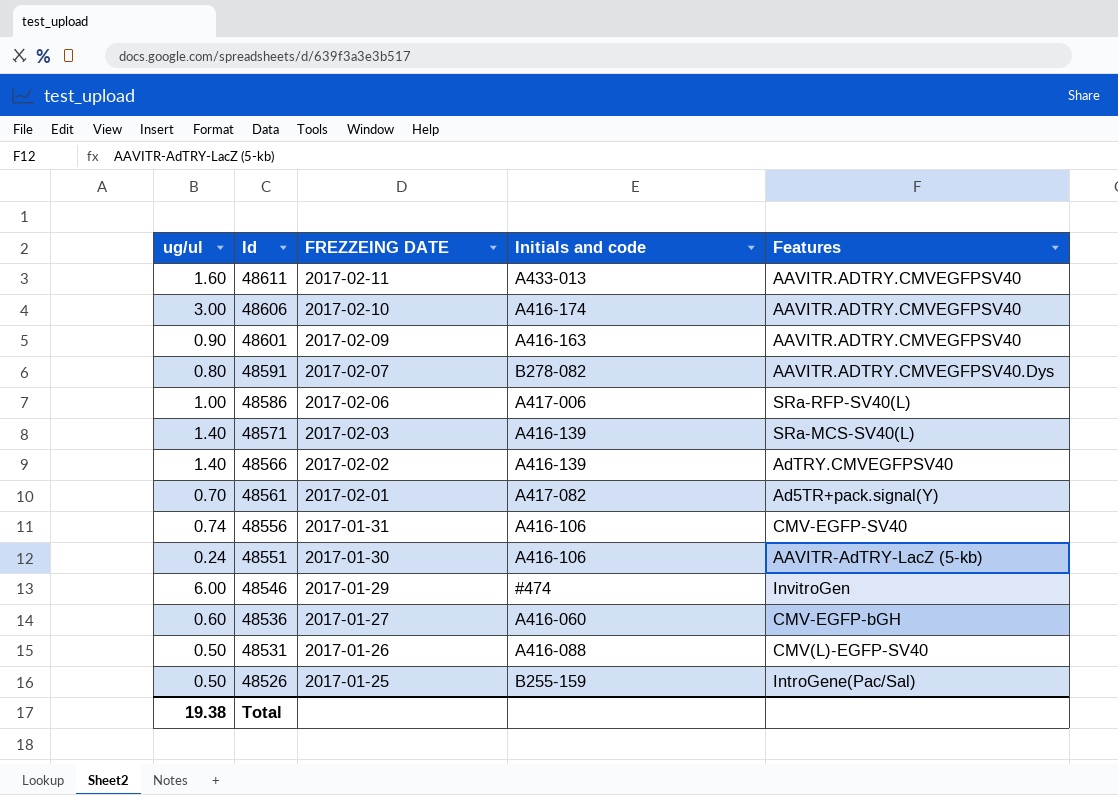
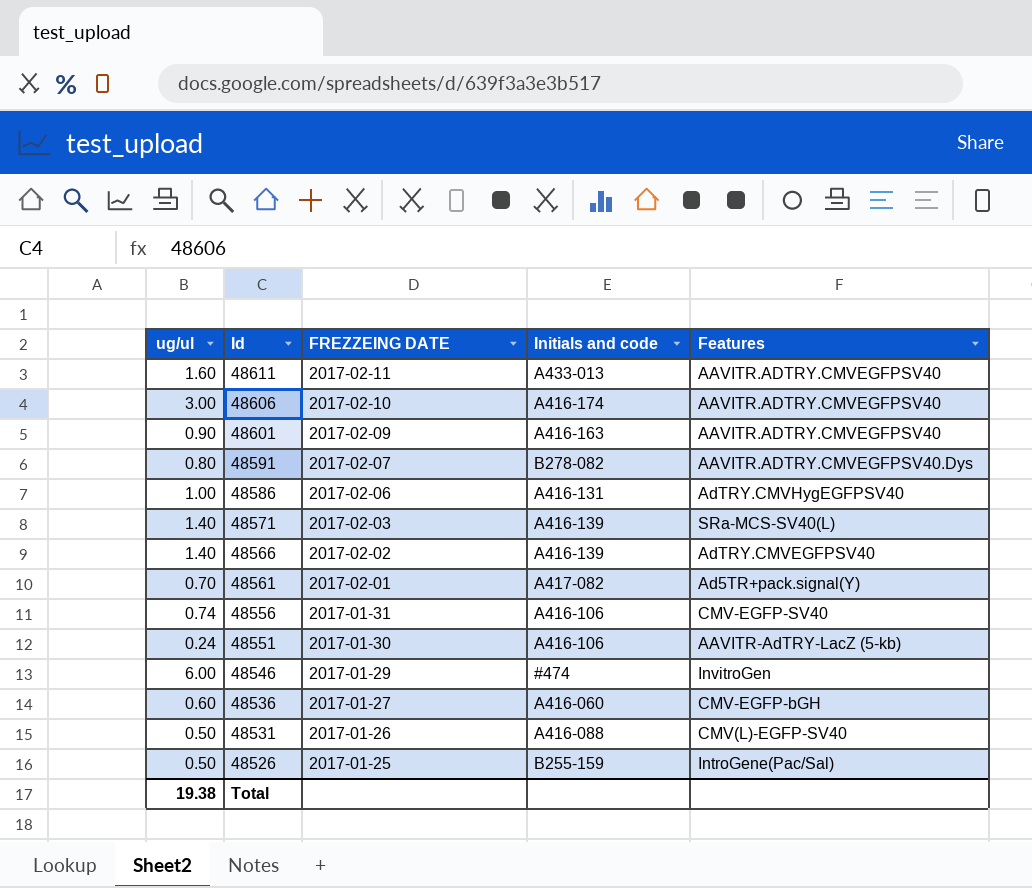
48586 | Initials and code: A417-006 -> A416-131
48586 | Features: SRa-RFP-SV40(L) -> AdTRY.CMVHygEGFPSV40

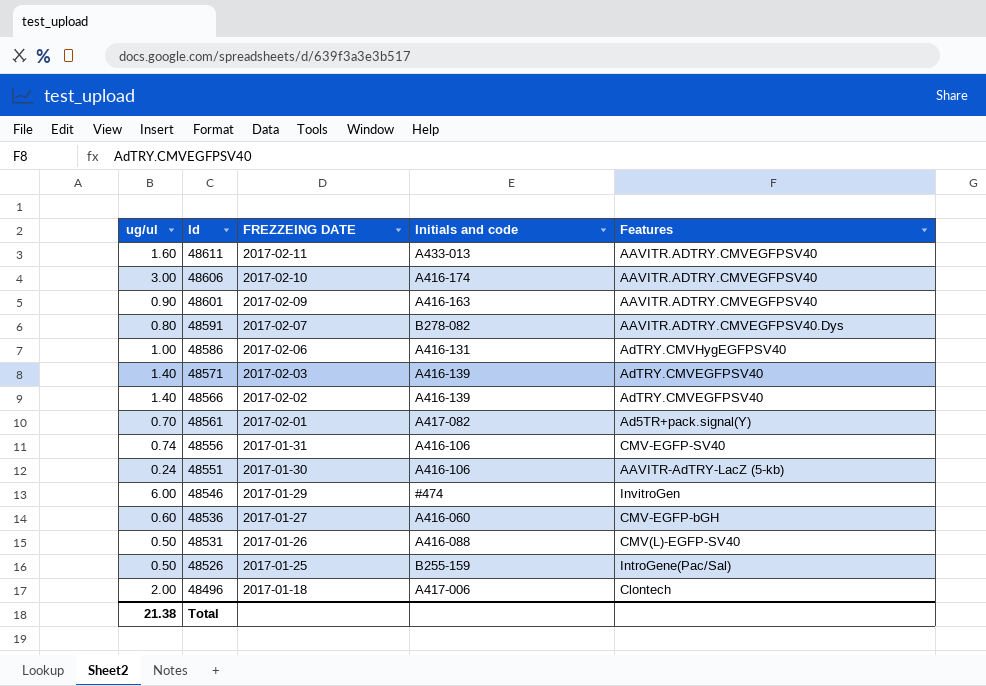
48571 | Features: SRa-MCS-SV40(L) -> AdTRY.CMVEGFPSV40
row 48496: none -> 2.00 | 2017-01-18 | A417-006 | Clontech
Total | ug/ul: 19.38 -> 21.38

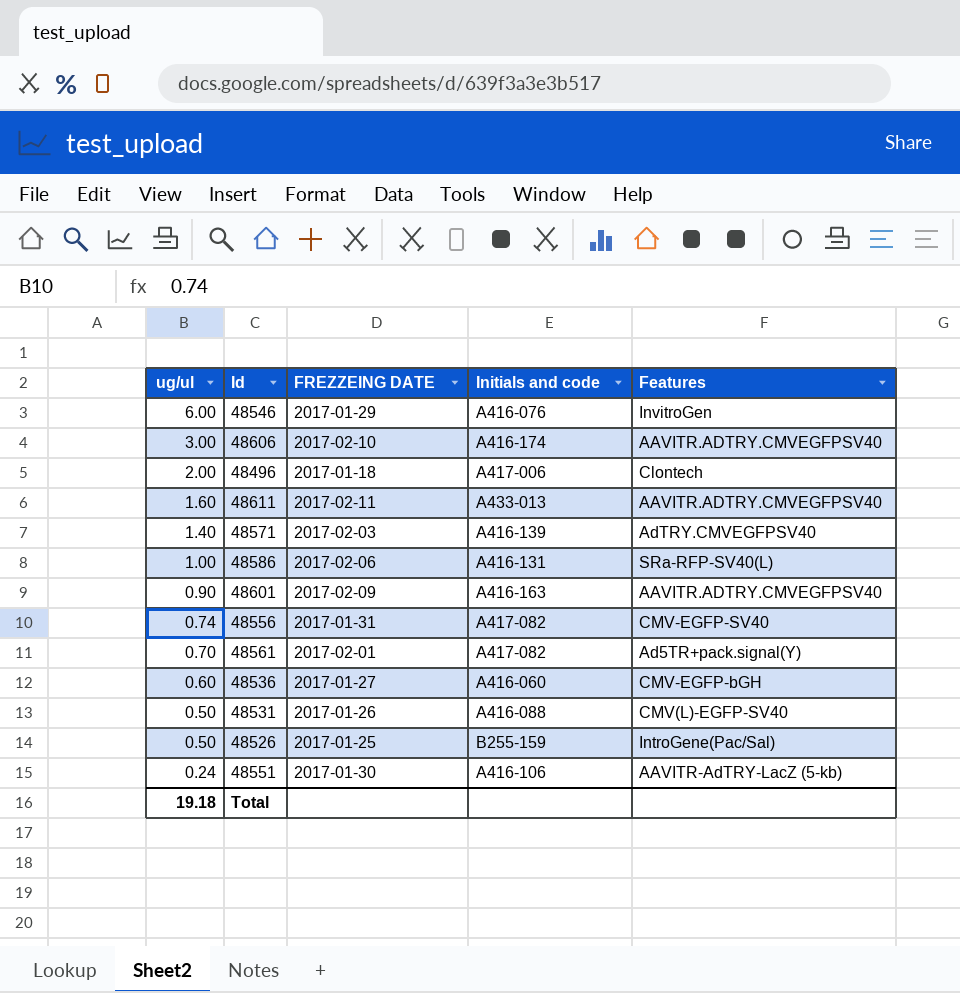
row order: Id descending -> ug/ul descending
row 48591: 0.80 | 2017-02-07 | B278-082 | AAVITR.ADTRY.CMVEGFPSV40.Dys -> none
row 48566: 1.40 | 2017-02-02 | A416-139 | AdTRY.CMVEGFPSV40 -> none
48546 | Initials and code: #474 -> A416-076
48586 | Features: AdTRY.CMVHygEGFPSV40 -> SRa-RFP-SV40(L)
48556 | Initials and code: A416-106 -> A417-082
Total | ug/ul: 21.38 -> 19.18

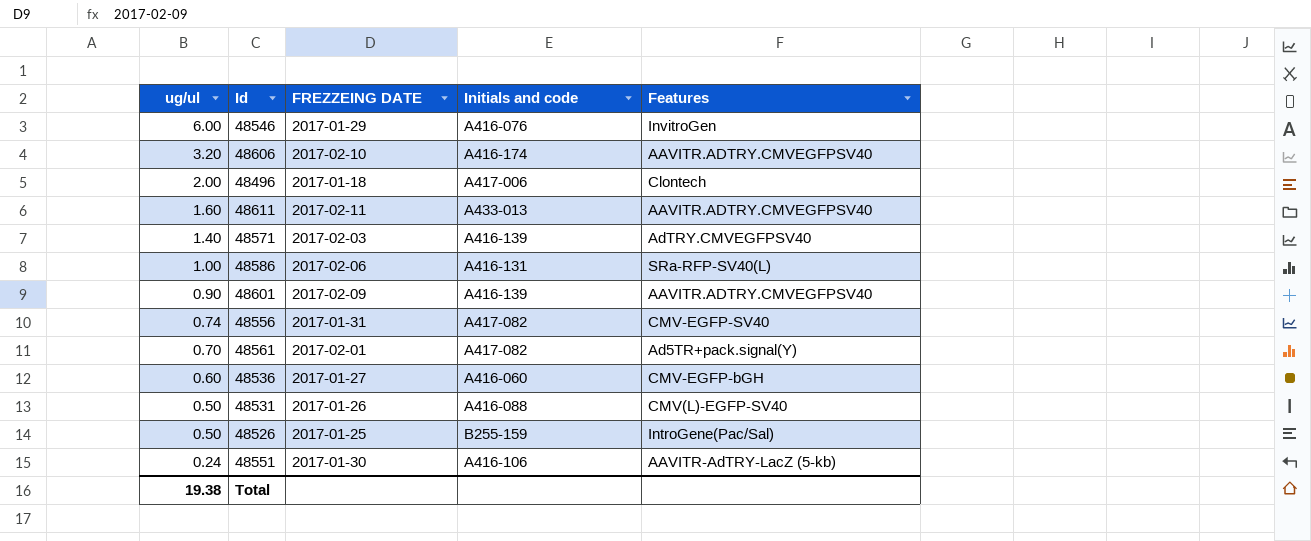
48606 | ug/ul: 3.00 -> 3.20
48601 | Initials and code: A416-163 -> A416-139
Total | ug/ul: 19.18 -> 19.38

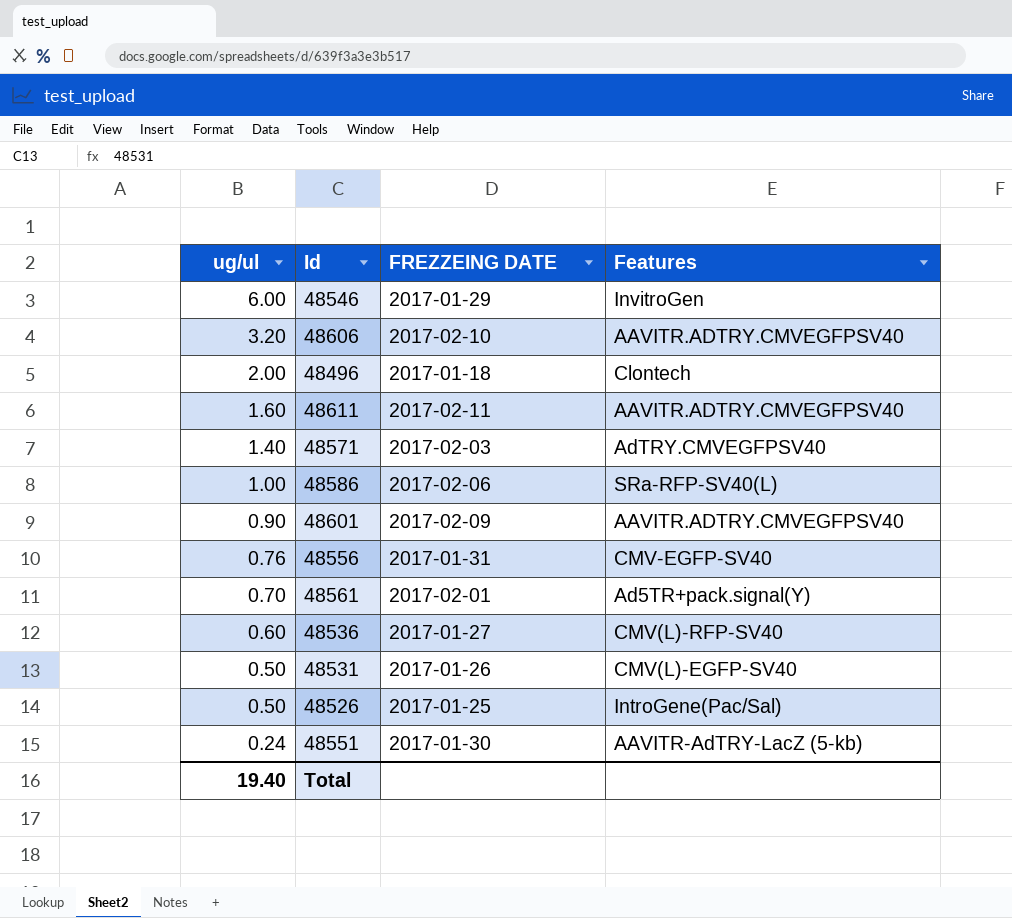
column Initials and code | position: 4 -> none
48556 | ug/ul: 0.74 -> 0.76
48536 | Features: CMV-EGFP-bGH -> CMV(L)-RFP-SV40
Total | ug/ul: 19.38 -> 19.40

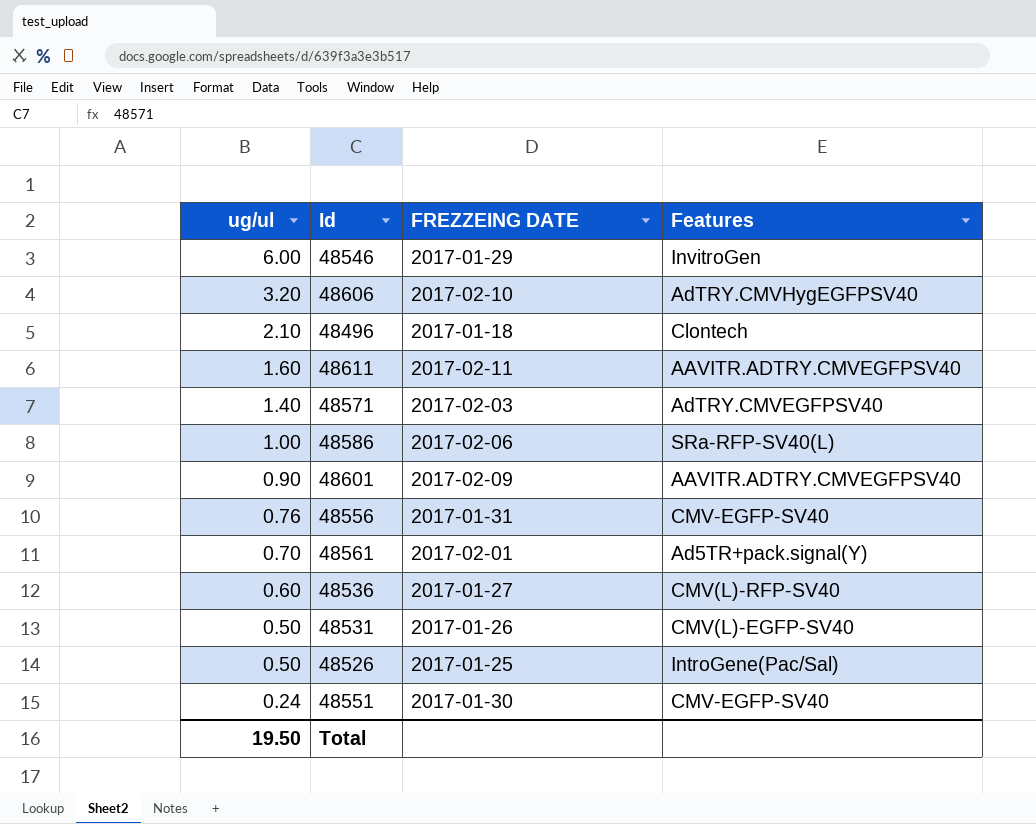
48606 | Features: AAVITR.ADTRY.CMVEGFPSV40 -> AdTRY.CMVHygEGFPSV40
48496 | ug/ul: 2.00 -> 2.10
48551 | Features: AAVITR-AdTRY-LacZ (5-kb) -> CMV-EGFP-SV40
Total | ug/ul: 19.40 -> 19.50

